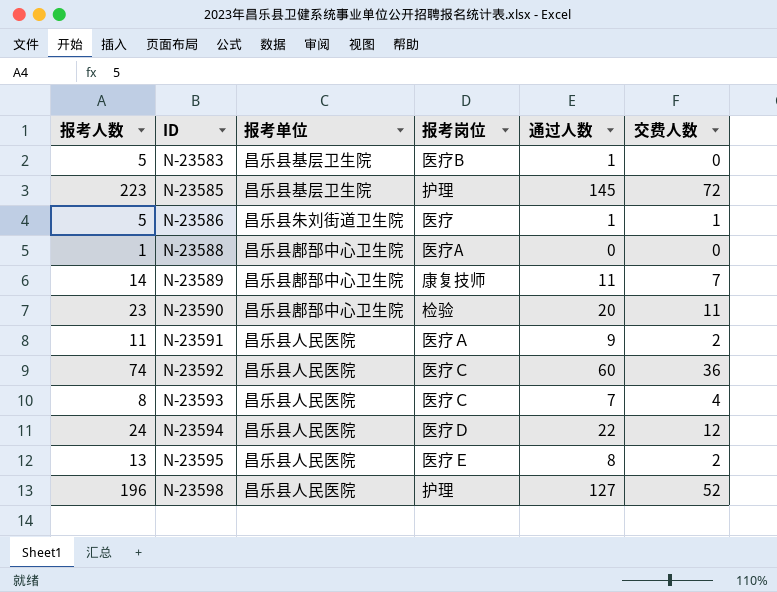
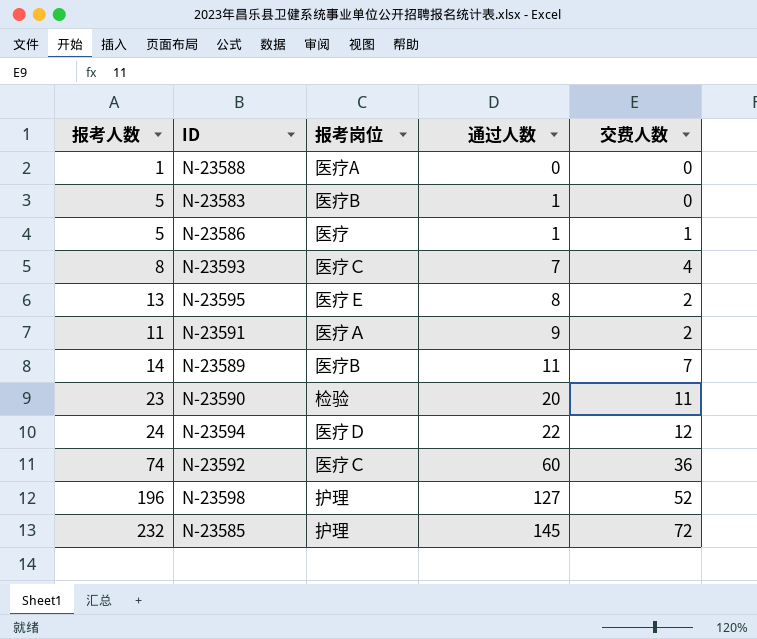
row order: ID ascending -> 通过人数 ascending
column 报考单位 | position: 3 -> none
N-23589 | 报考岗位: 康复技师 -> 医疗B
N-23585 | 报考人数: 223 -> 232

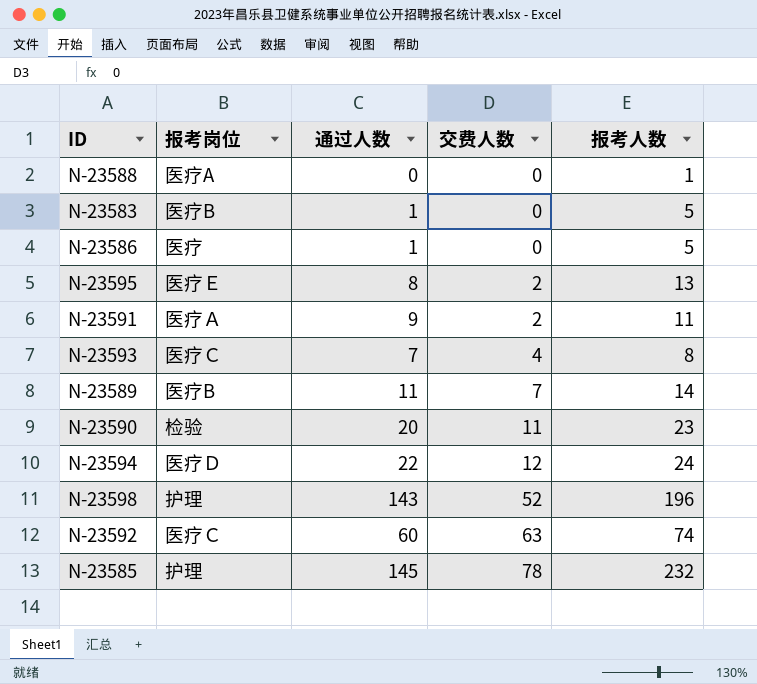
row order: 通过人数 ascending -> 交费人数 ascending
column 报考人数 | position: 1 -> 5
N-23586 | 交费人数: 1 -> 0
N-23598 | 通过人数: 127 -> 143
N-23592 | 交费人数: 36 -> 63
N-23585 | 交费人数: 72 -> 78

